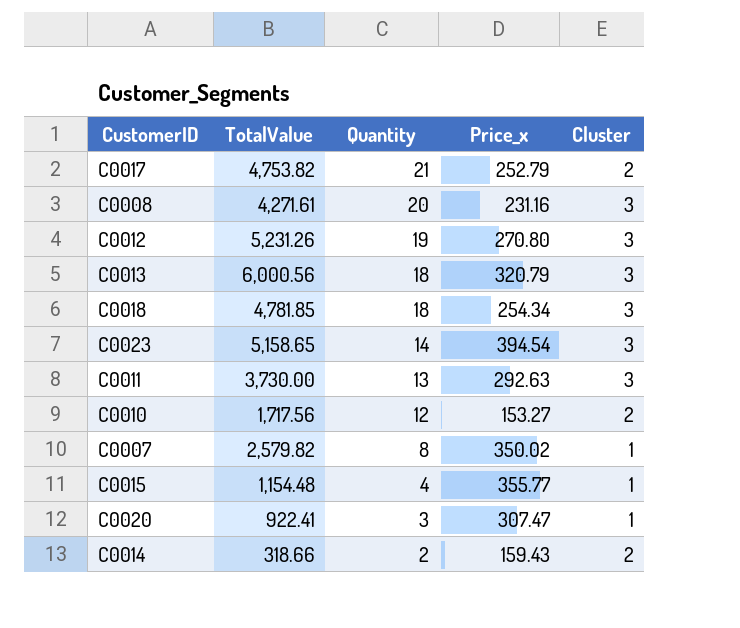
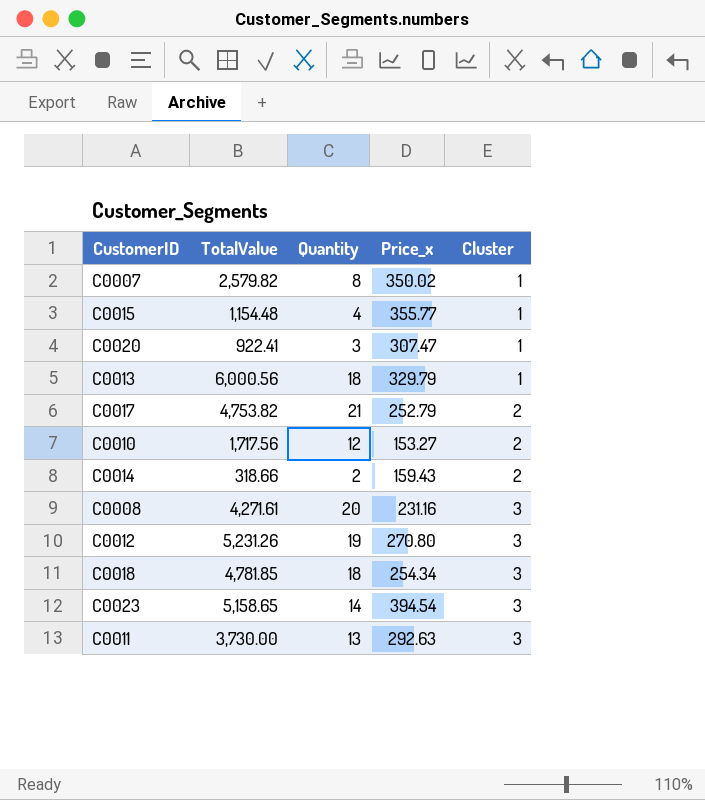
row order: Quantity descending -> Cluster ascending
C0013 | Price_x: 320.79 -> 329.79
C0013 | Cluster: 3 -> 1

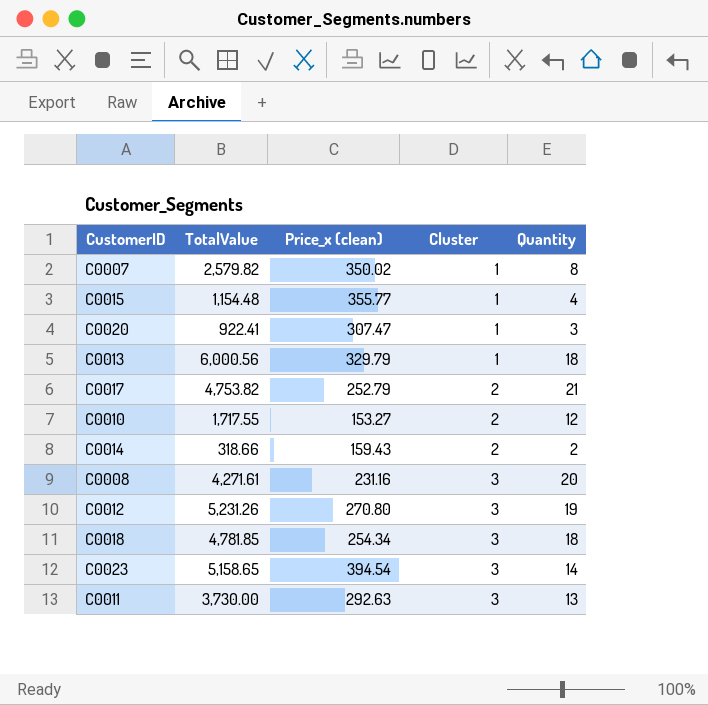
column name: Price_x -> Price_x (clean)
column Quantity | position: 3 -> 5
C0010 | TotalValue: 1,717.56 -> 1,717.55

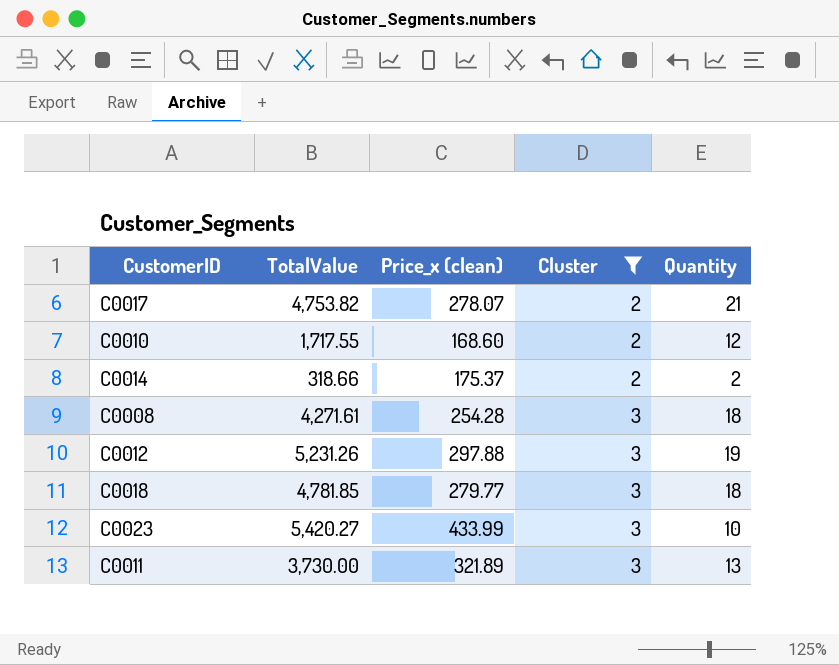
filter: none -> Cluster != 1
C0017 | Price_x (clean): 252.79 -> 278.07
C0010 | Price_x (clean): 153.27 -> 168.60
C0014 | Price_x (clean): 159.43 -> 175.37
C0008 | Price_x (clean): 231.16 -> 254.28
C0008 | Quantity: 20 -> 18
C0012 | Price_x (clean): 270.80 -> 297.88
C0018 | Price_x (clean): 254.34 -> 279.77
C0023 | TotalValue: 5,158.65 -> 5,420.27
C0023 | Price_x (clean): 394.54 -> 433.99
C0023 | Quantity: 14 -> 10
C0011 | Price_x (clean): 292.63 -> 321.89

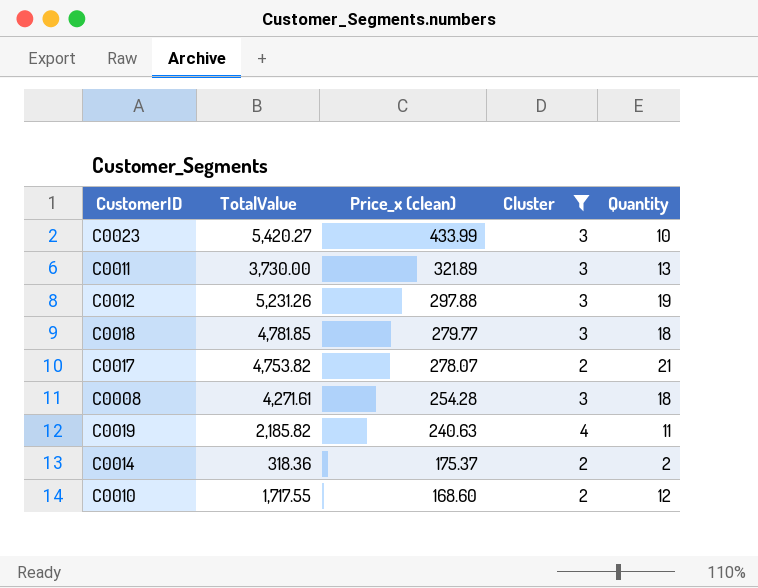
row order: Cluster ascending -> Price_x (clean) descending
row C0019: none -> 2,185.82 | 240.63 | 4 | 11
C0014 | TotalValue: 318.66 -> 318.36

